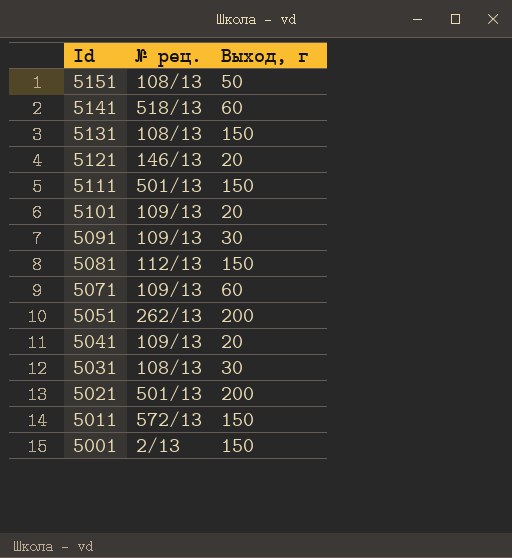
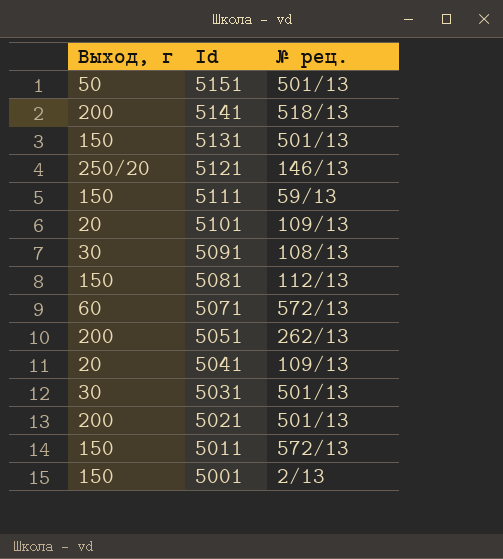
column Выход, г | position: 3 -> 1
5151 | № рец.: 108/13 -> 501/13
5141 | Выход, г: 60 -> 200
5131 | № рец.: 108/13 -> 501/13
5121 | Выход, г: 20 -> 250/20
5111 | № рец.: 501/13 -> 59/13
5091 | № рец.: 109/13 -> 108/13
5071 | № рец.: 109/13 -> 572/13
5031 | № рец.: 108/13 -> 501/13

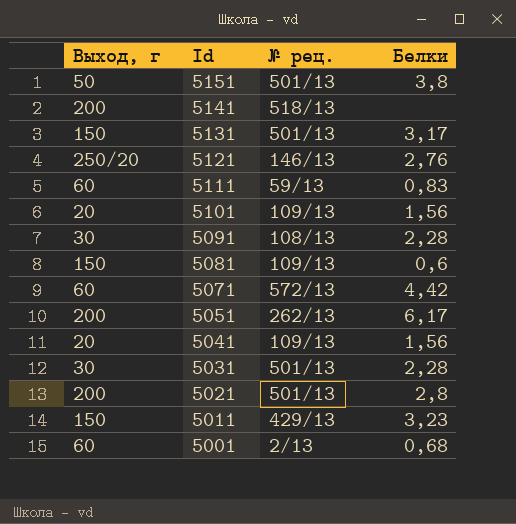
column Белки | position: none -> 4
5111 | Выход, г: 150 -> 60
5081 | № рец.: 112/13 -> 109/13
5011 | № рец.: 572/13 -> 429/13
5001 | Выход, г: 150 -> 60

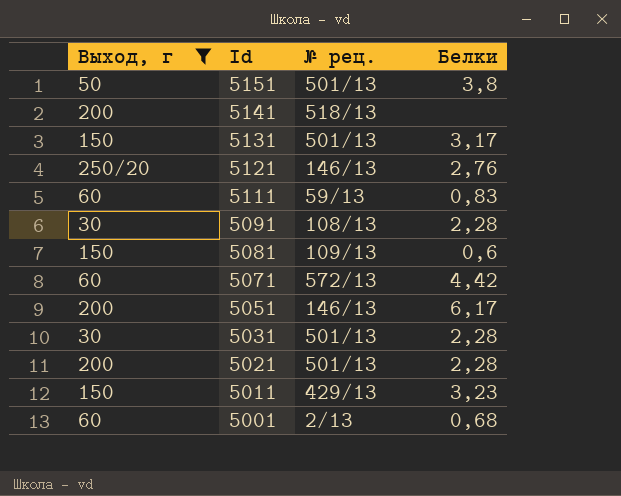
filter: none -> Выход, г != 20
5051 | № рец.: 262/13 -> 146/13
5021 | Белки: 2,8 -> 2,28

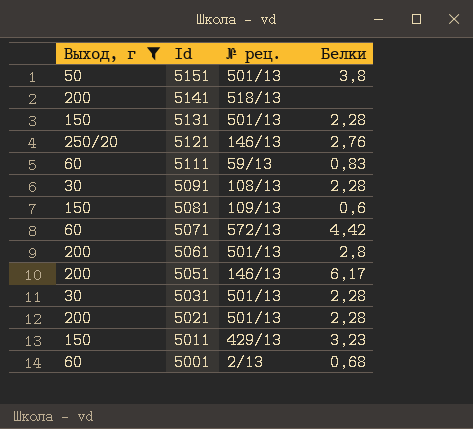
5131 | Белки: 3,17 -> 2,28
row 5061: none -> 200 | 501/13 | 2,8

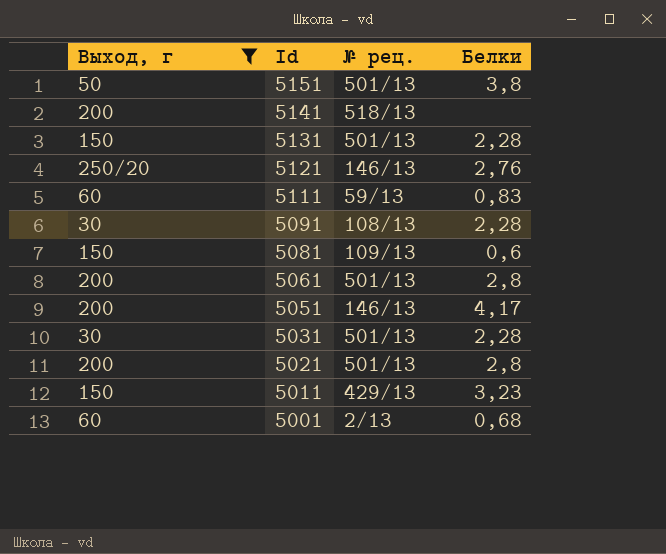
row 5071: 60 | 572/13 | 4,42 -> none
5051 | Белки: 6,17 -> 4,17
5021 | Белки: 2,28 -> 2,8

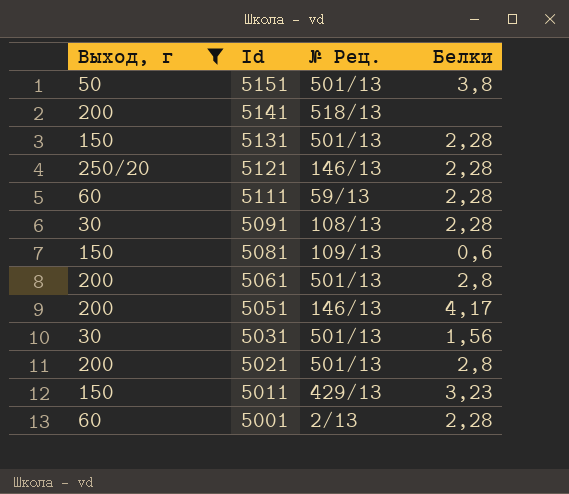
column name: № рец. -> № Рец.
5121 | Белки: 2,76 -> 2,28
5111 | Белки: 0,83 -> 2,28
5031 | Белки: 2,28 -> 1,56
5001 | Белки: 0,68 -> 2,28

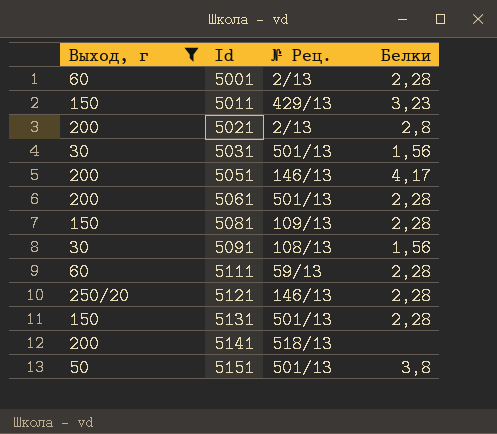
row order: Id descending -> Id ascending
5021 | № Рец.: 501/13 -> 2/13
5061 | Белки: 2,8 -> 2,28
5081 | Белки: 0,6 -> 2,28
5091 | Белки: 2,28 -> 1,56

